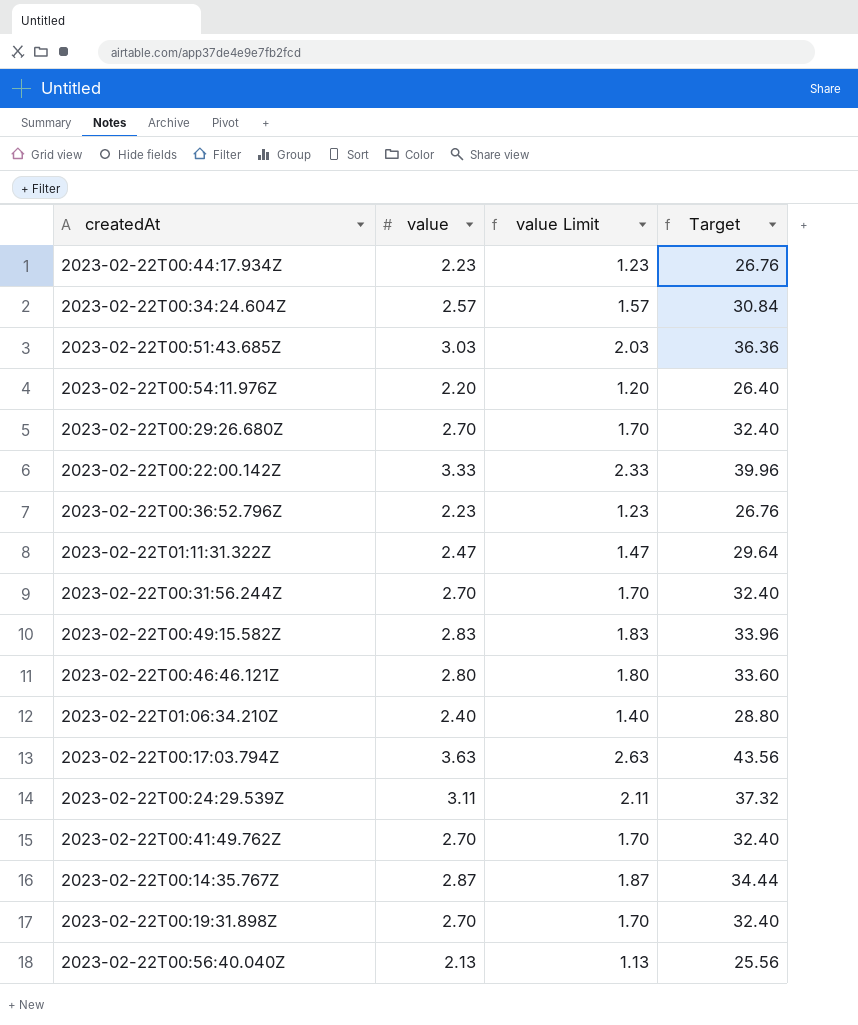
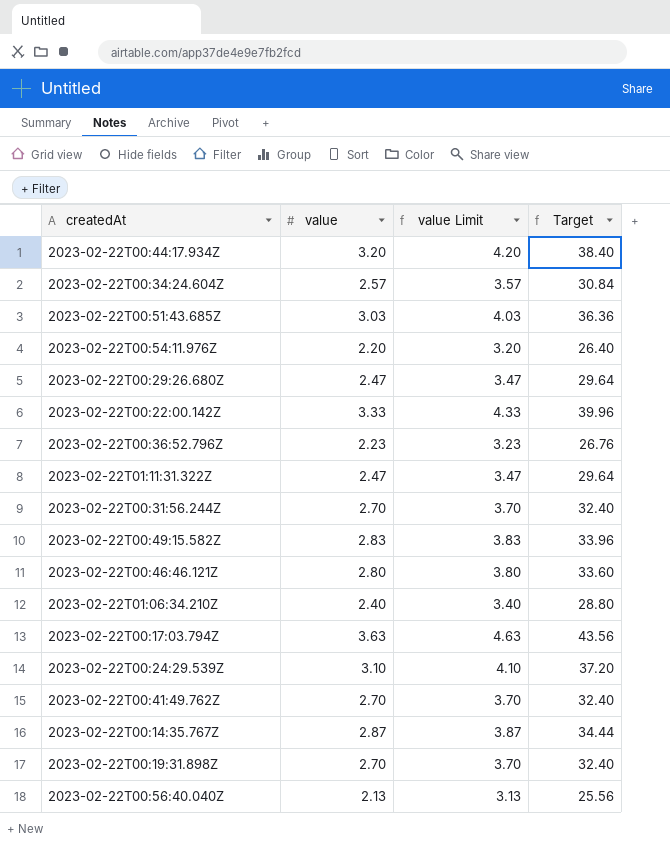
column value Limit | formula: [value] - 1 -> [value] + 1
2023-02-22T00:44:17.934Z | value: 2.23 -> 3.20
2023-02-22T00:44:17.934Z | Target: 26.76 -> 38.40
2023-02-22T00:29:26.680Z | value: 2.70 -> 2.47
2023-02-22T00:29:26.680Z | Target: 32.40 -> 29.64
2023-02-22T00:24:29.539Z | value: 3.11 -> 3.10
2023-02-22T00:24:29.539Z | Target: 37.32 -> 37.20

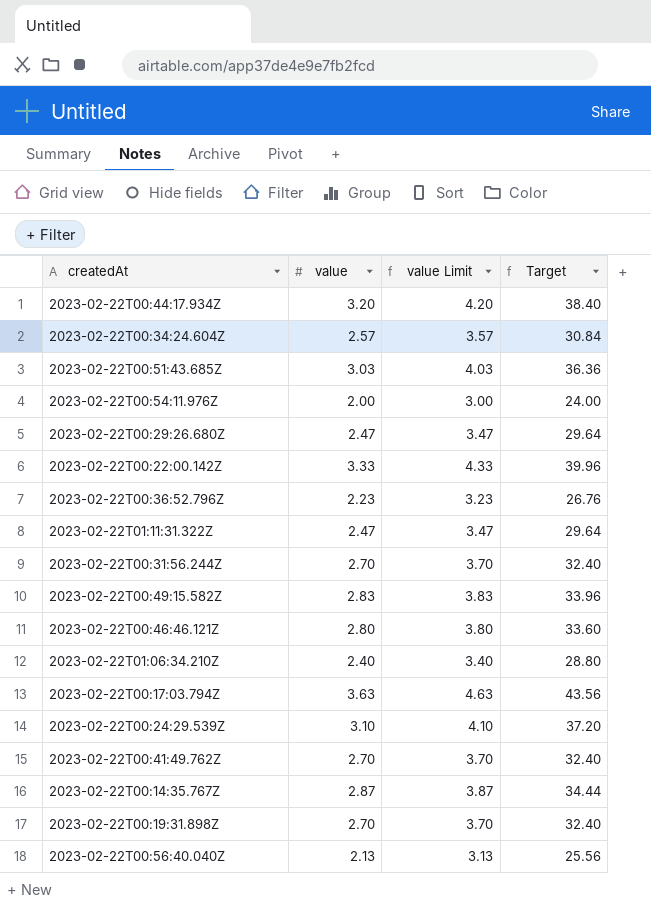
2023-02-22T00:54:11.976Z | value: 2.20 -> 2.00
2023-02-22T00:54:11.976Z | value Limit: 3.20 -> 3.00
2023-02-22T00:54:11.976Z | Target: 26.40 -> 24.00

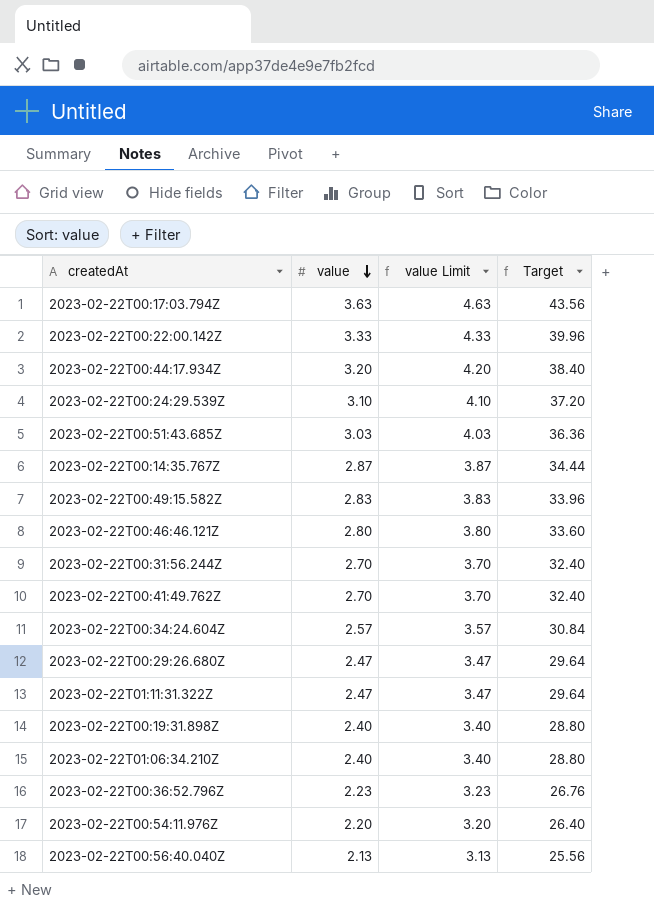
row order: none -> value descending
2023-02-22T00:19:31.898Z | value: 2.70 -> 2.40
2023-02-22T00:19:31.898Z | value Limit: 3.70 -> 3.40
2023-02-22T00:19:31.898Z | Target: 32.40 -> 28.80
2023-02-22T00:54:11.976Z | value: 2.00 -> 2.20
2023-02-22T00:54:11.976Z | value Limit: 3.00 -> 3.20
2023-02-22T00:54:11.976Z | Target: 24.00 -> 26.40

